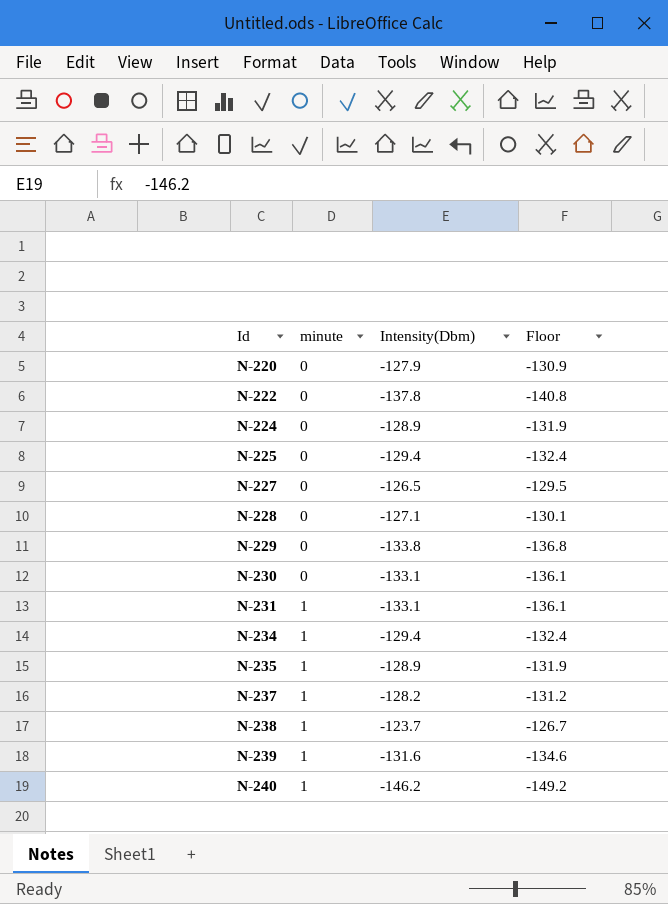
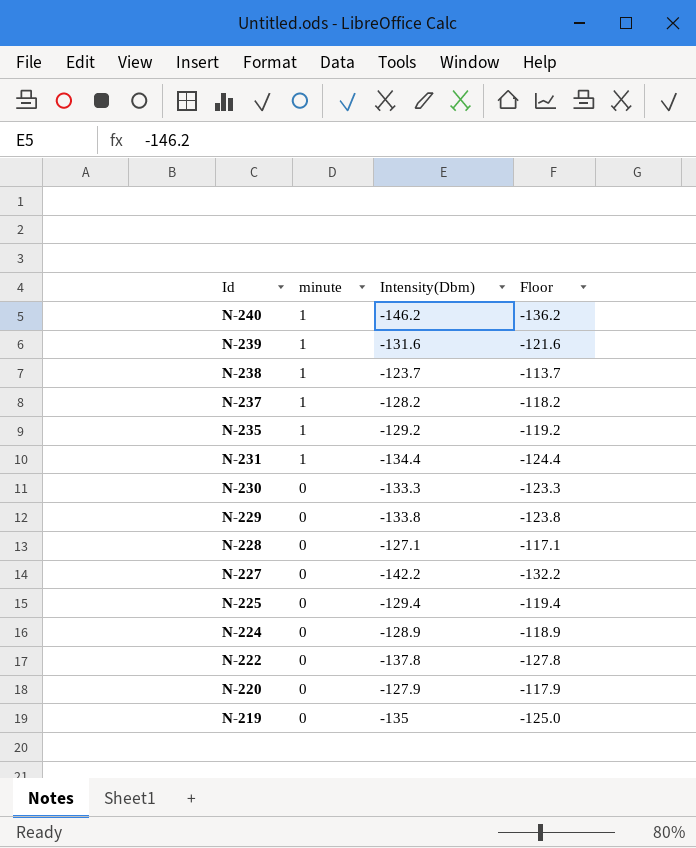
row order: Id ascending -> Id descending
column Floor | formula: [Intensity(Dbm)] - 3 -> [Intensity(Dbm)] + 10
row N-234: 1 | -129.4 | -132.4 -> none
N-235 | Intensity(Dbm): -128.9 -> -129.2
N-231 | Intensity(Dbm): -133.1 -> -134.4
N-230 | Intensity(Dbm): -133.1 -> -133.3
N-227 | Intensity(Dbm): -126.5 -> -142.2
row N-219: none -> 0 | -135 | -125.0

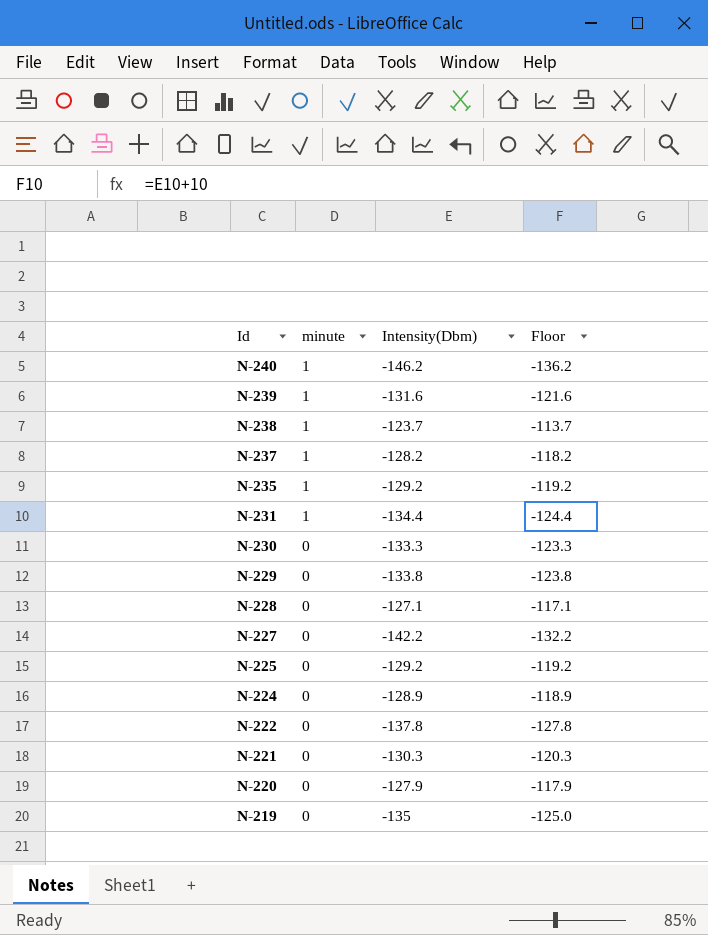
N-225 | Intensity(Dbm): -129.4 -> -129.2
N-225 | Floor: -119.4 -> -119.2
row N-221: none -> 0 | -130.3 | -120.3

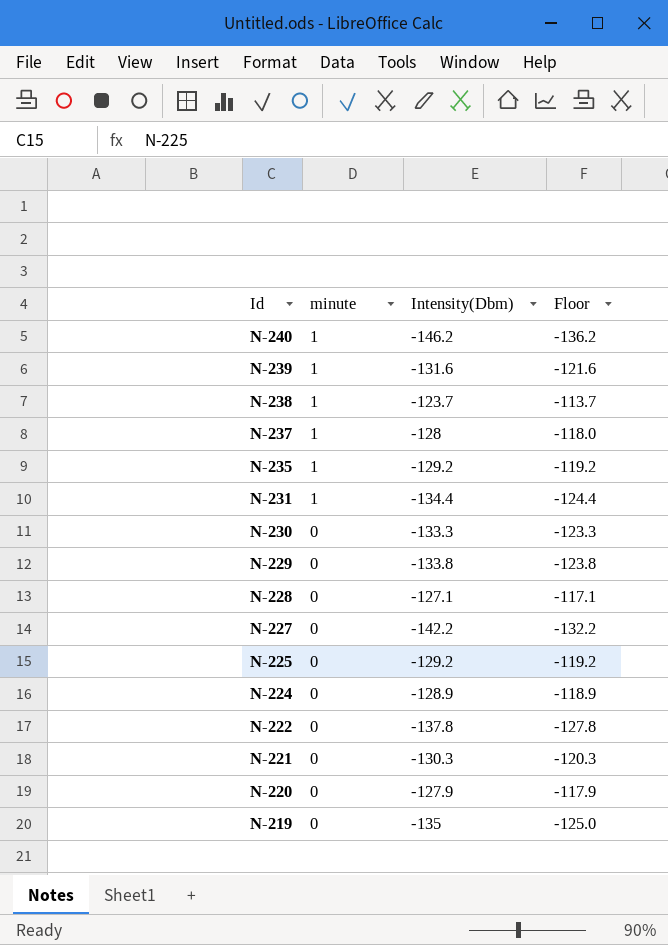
N-237 | Intensity(Dbm): -128.2 -> -128
N-237 | Floor: -118.2 -> -118.0

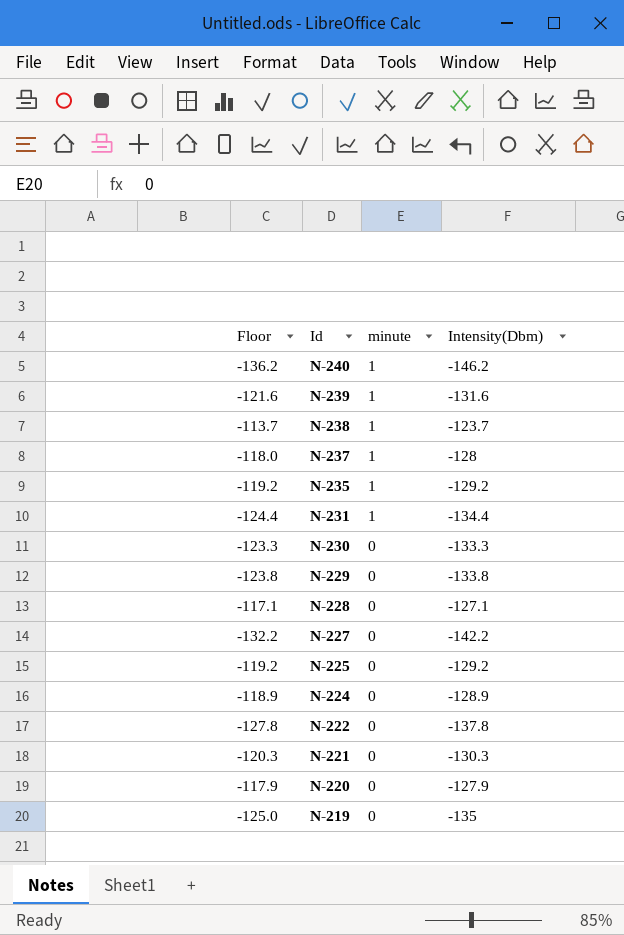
column Floor | position: 4 -> 1

